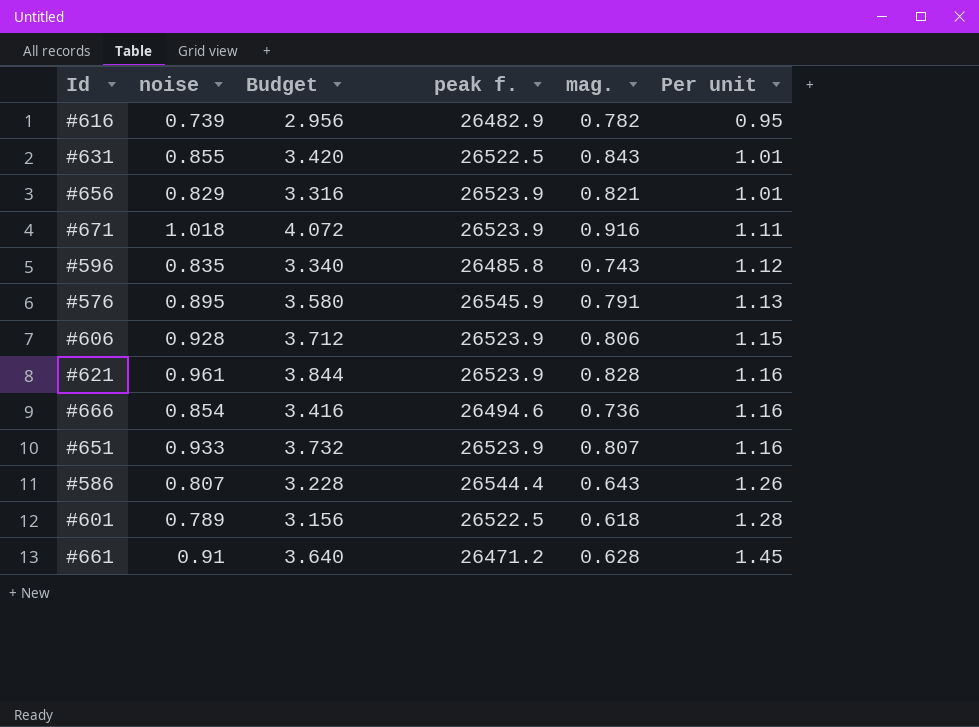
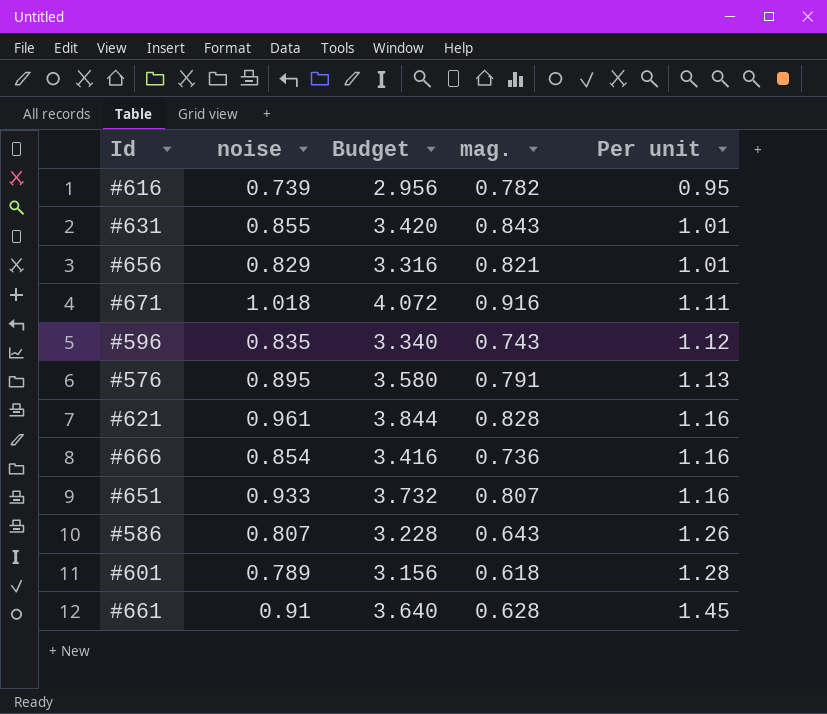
column peak f. | position: 4 -> none
row #606: 0.928 | 3.712 | 26523.9 | 0.806 | 1.15 -> none

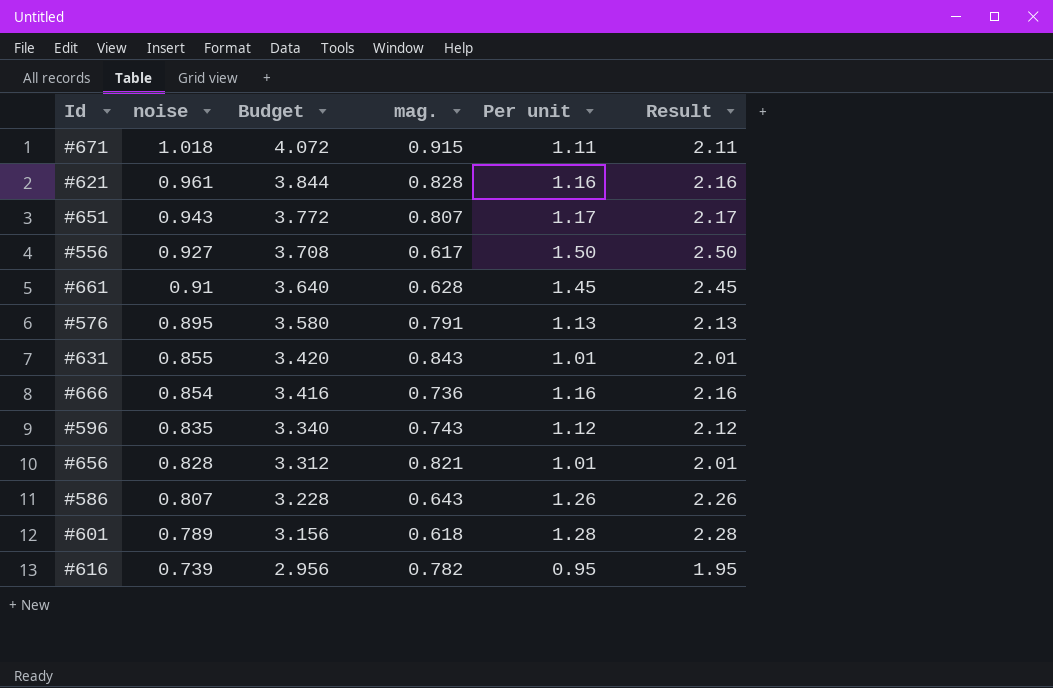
row order: Per unit ascending -> noise descending
column Result | formula: none -> [Per unit] + 1
#671 | mag.: 0.916 -> 0.915
#651 | noise: 0.933 -> 0.943
#651 | Budget: 3.732 -> 3.772
#651 | Per unit: 1.16 -> 1.17
row #556: none -> 0.927 | 3.708 | 0.617 | 1.50 | 2.50
#656 | noise: 0.829 -> 0.828
#656 | Budget: 3.316 -> 3.312

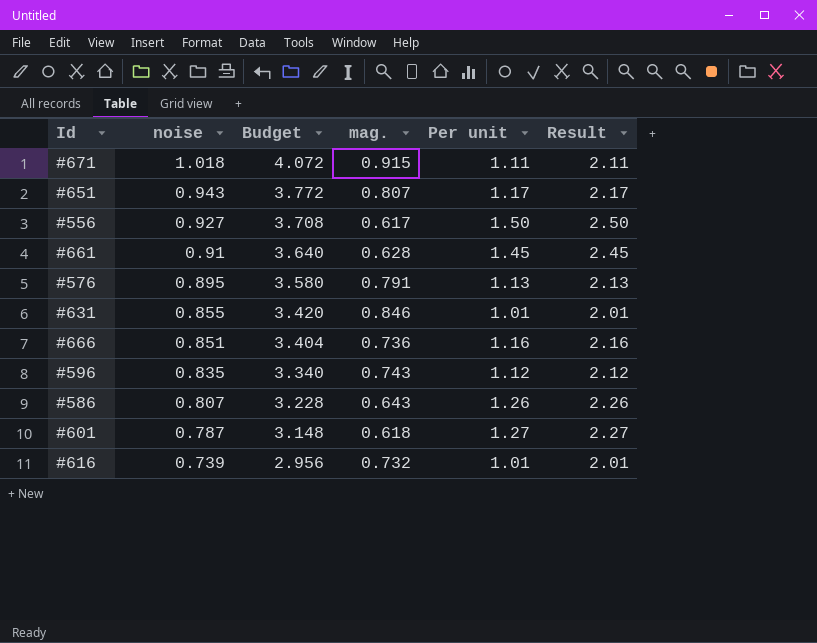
row #621: 0.961 | 3.844 | 0.828 | 1.16 | 2.16 -> none
row #656: 0.828 | 3.312 | 0.821 | 1.01 | 2.01 -> none
#631 | mag.: 0.843 -> 0.846
#666 | noise: 0.854 -> 0.851
#666 | Budget: 3.416 -> 3.404
#601 | noise: 0.789 -> 0.787
#601 | Budget: 3.156 -> 3.148
#601 | Per unit: 1.28 -> 1.27
#601 | Result: 2.28 -> 2.27
#616 | mag.: 0.782 -> 0.732
#616 | Per unit: 0.95 -> 1.01
#616 | Result: 1.95 -> 2.01

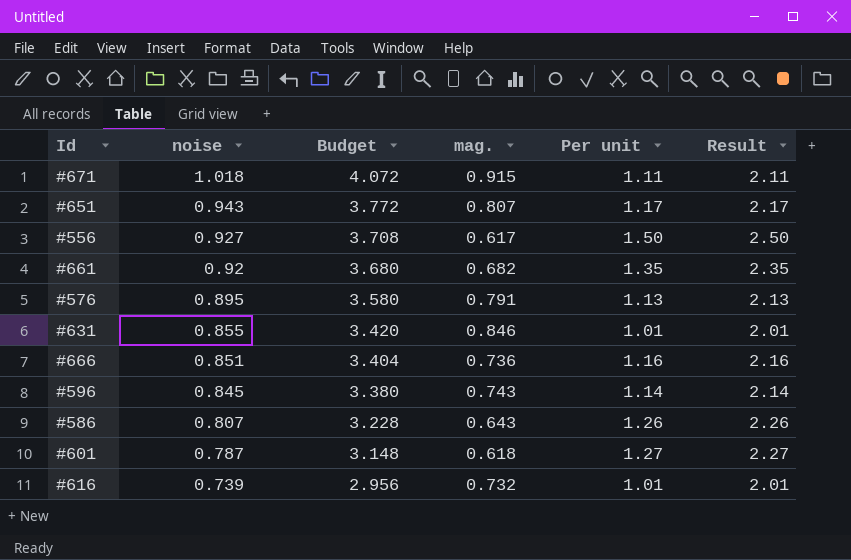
#661 | noise: 0.91 -> 0.92
#661 | Budget: 3.640 -> 3.680
#661 | mag.: 0.628 -> 0.682
#661 | Per unit: 1.45 -> 1.35
#661 | Result: 2.45 -> 2.35
#596 | noise: 0.835 -> 0.845
#596 | Budget: 3.340 -> 3.380
#596 | Per unit: 1.12 -> 1.14
#596 | Result: 2.12 -> 2.14

